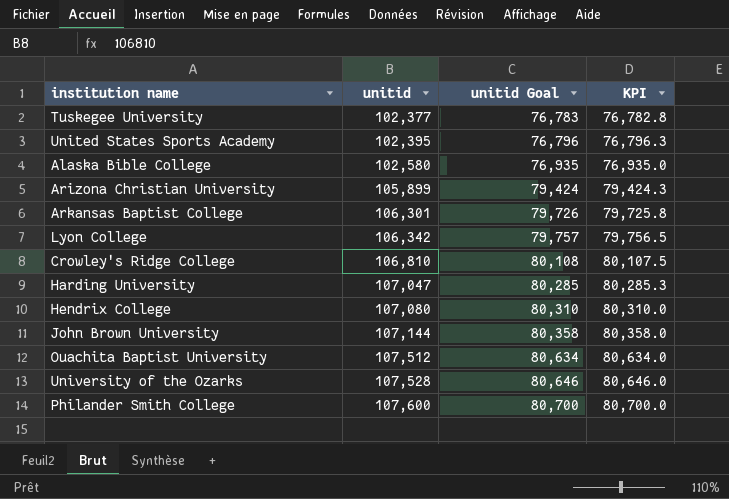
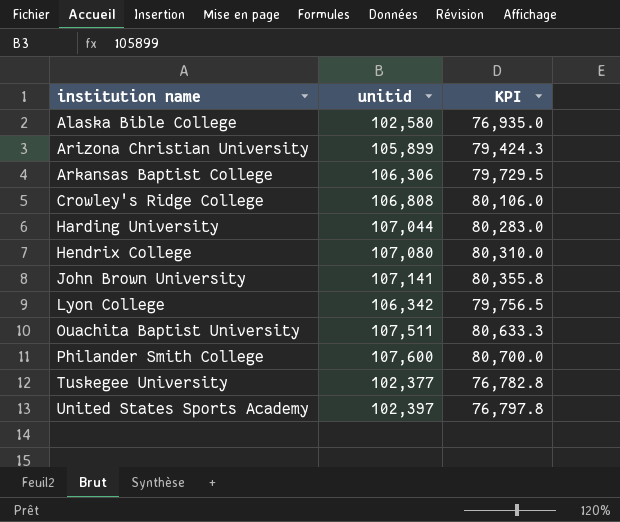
row order: unitid ascending -> institution name ascending
column unitid Goal | formula: [unitid] * 0.75 -> none
row University of the Ozarks: 107,528 | 80,646 | 80,646.0 -> none
Arkansas Baptist College | unitid: 106,301 -> 106,306
Arkansas Baptist College | KPI: 79,725.8 -> 79,729.5
Crowley's Ridge College | unitid: 106,810 -> 106,808
Crowley's Ridge College | KPI: 80,107.5 -> 80,106.0
Harding University | unitid: 107,047 -> 107,044
Harding University | KPI: 80,285.3 -> 80,283.0
John Brown University | unitid: 107,144 -> 107,141
John Brown University | KPI: 80,358.0 -> 80,355.8
Ouachita Baptist University | unitid: 107,512 -> 107,511
Ouachita Baptist University | KPI: 80,634.0 -> 80,633.3
United States Sports Academy | unitid: 102,395 -> 102,397
United States Sports Academy | KPI: 76,796.3 -> 76,797.8

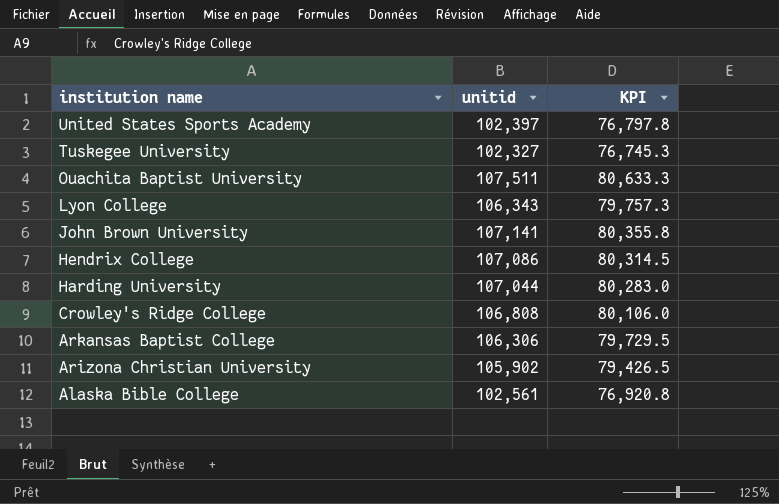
row order: institution name ascending -> institution name descending
row Philander Smith College: 107,600 | 80,700.0 -> none
Tuskegee University | unitid: 102,377 -> 102,327
Tuskegee University | KPI: 76,782.8 -> 76,745.3
Lyon College | unitid: 106,342 -> 106,343
Lyon College | KPI: 79,756.5 -> 79,757.3
Hendrix College | unitid: 107,080 -> 107,086
Hendrix College | KPI: 80,310.0 -> 80,314.5
Arizona Christian University | unitid: 105,899 -> 105,902
Arizona Christian University | KPI: 79,424.3 -> 79,426.5
Alaska Bible College | unitid: 102,580 -> 102,561
Alaska Bible College | KPI: 76,935.0 -> 76,920.8

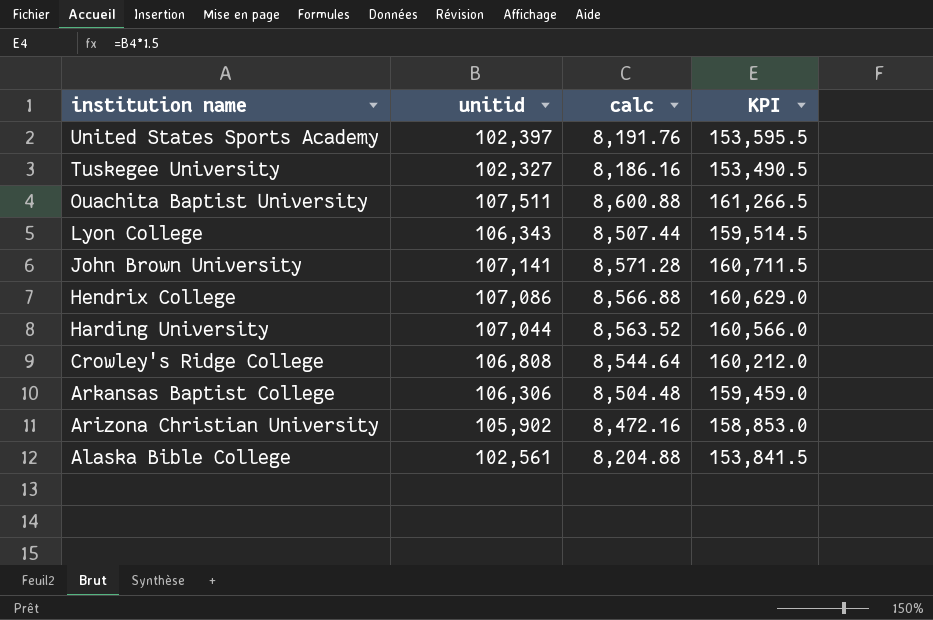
column calc | formula: none -> [unitid] * 0.08
column KPI | formula: [unitid] * 0.75 -> [unitid] * 1.5

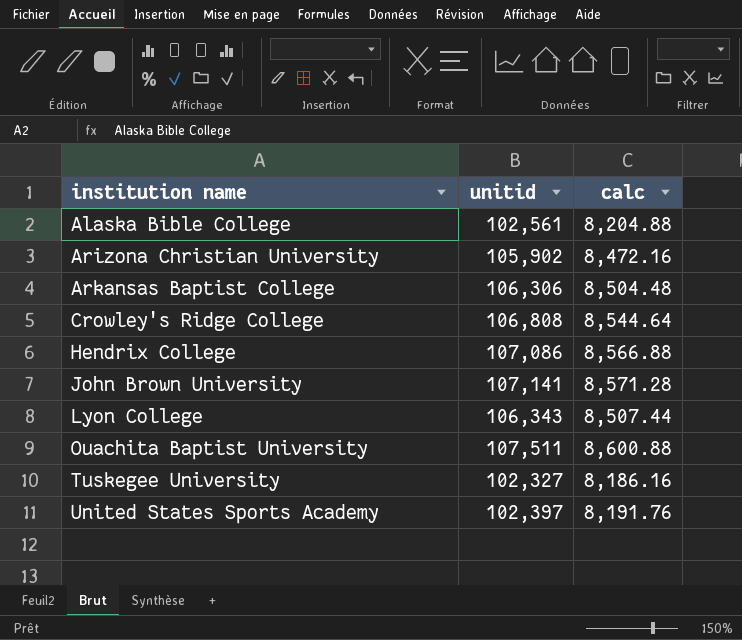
row order: institution name descending -> institution name ascending
column KPI | formula: [unitid] * 1.5 -> none
row Harding University: 107,044 | 8,563.52 | 160,566.0 -> none

